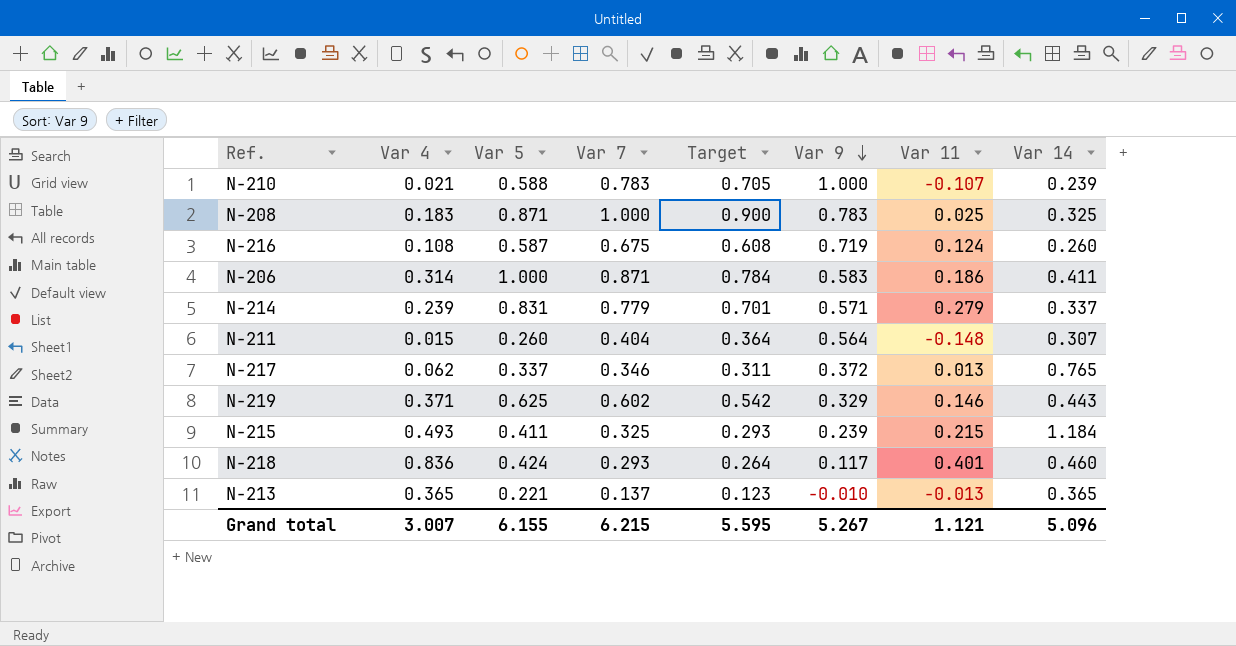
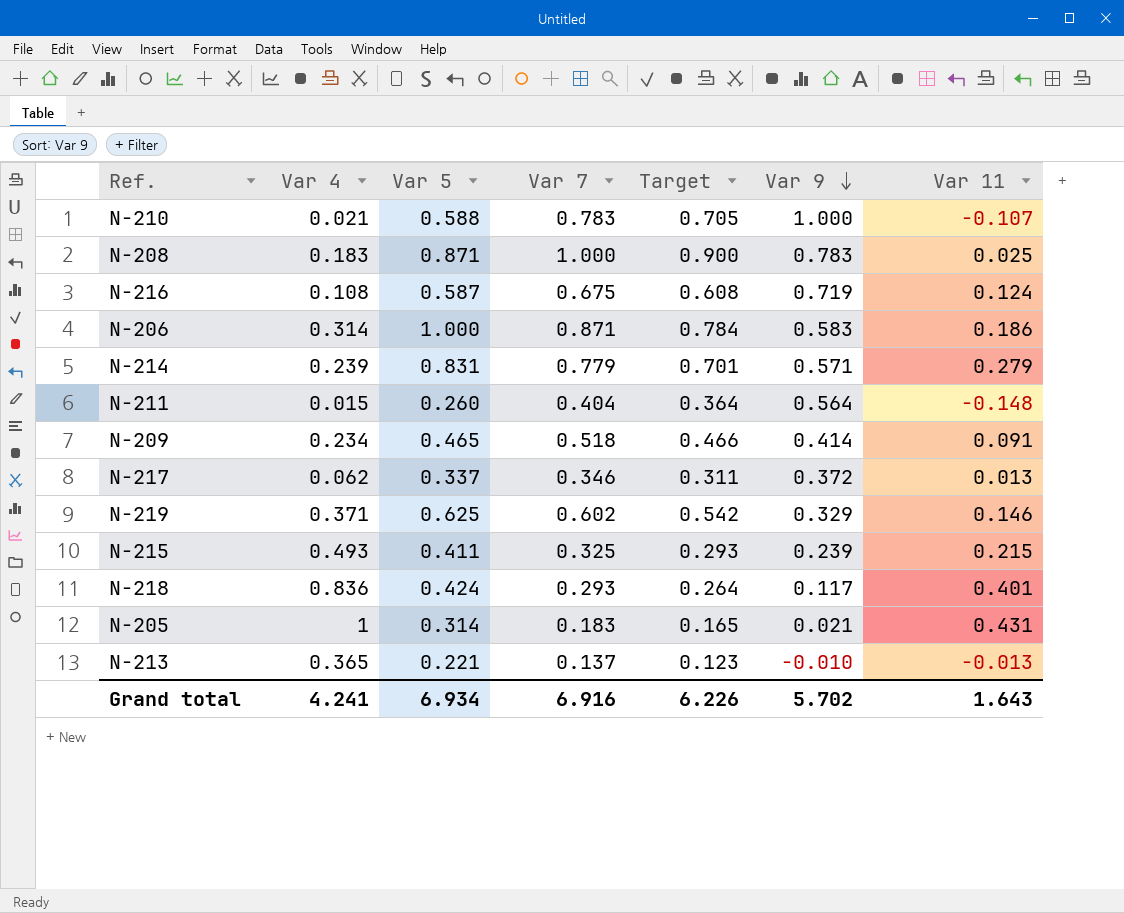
column Var 14 | position: 8 -> none
row N-209: none -> 0.234 | 0.465 | 0.518 | 0.466 | 0.414 | 0.091
row N-205: none -> 1 | 0.314 | 0.183 | 0.165 | 0.021 | 0.431
Grand total | Var 4: 3.007 -> 4.241
Grand total | Var 5: 6.155 -> 6.934
Grand total | Var 7: 6.215 -> 6.916
Grand total | Target: 5.595 -> 6.226
Grand total | Var 9: 5.267 -> 5.702
Grand total | Var 11: 1.121 -> 1.643

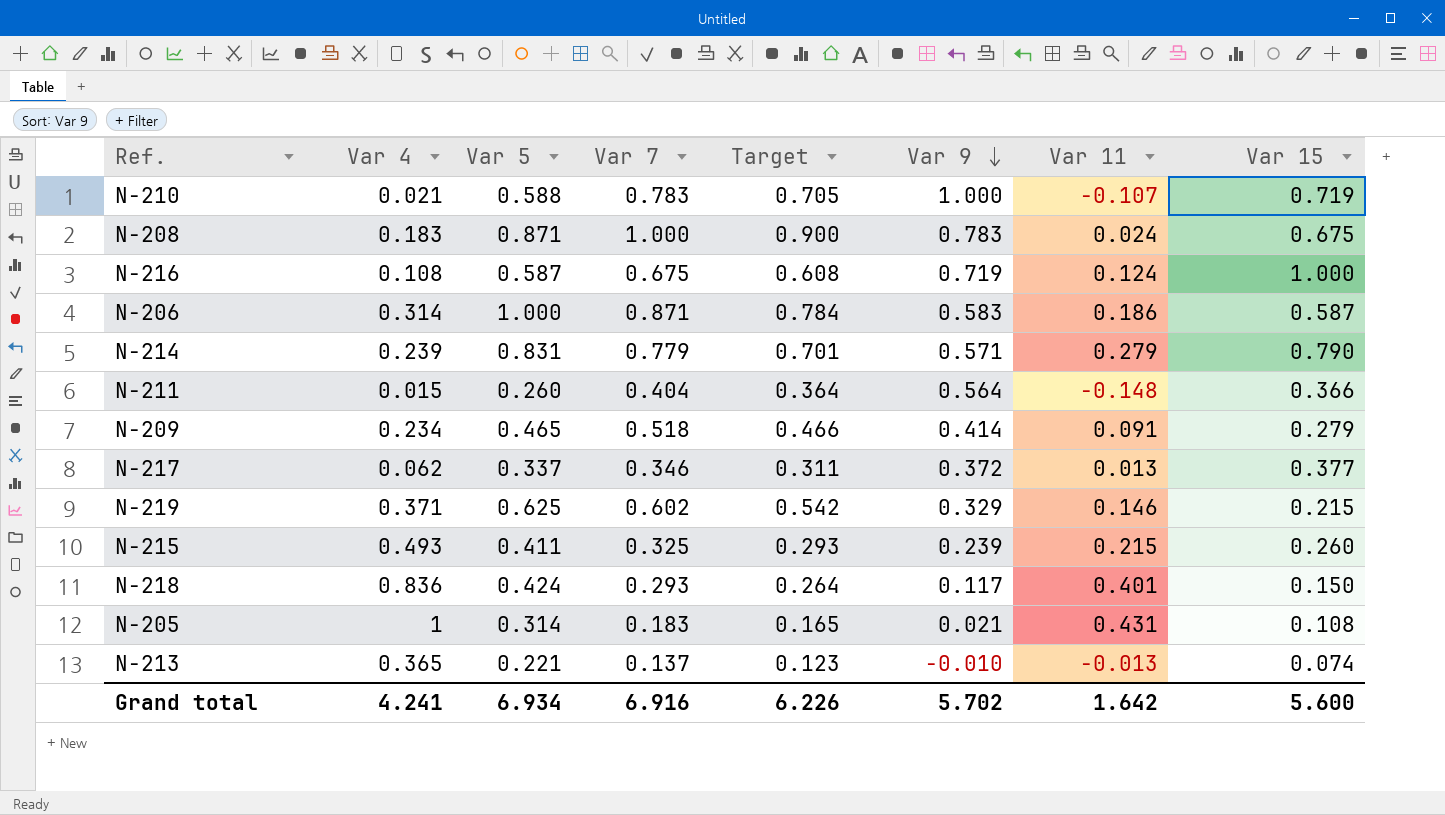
column Var 15 | position: none -> 8
N-208 | Var 11: 0.025 -> 0.024
Grand total | Var 11: 1.643 -> 1.642

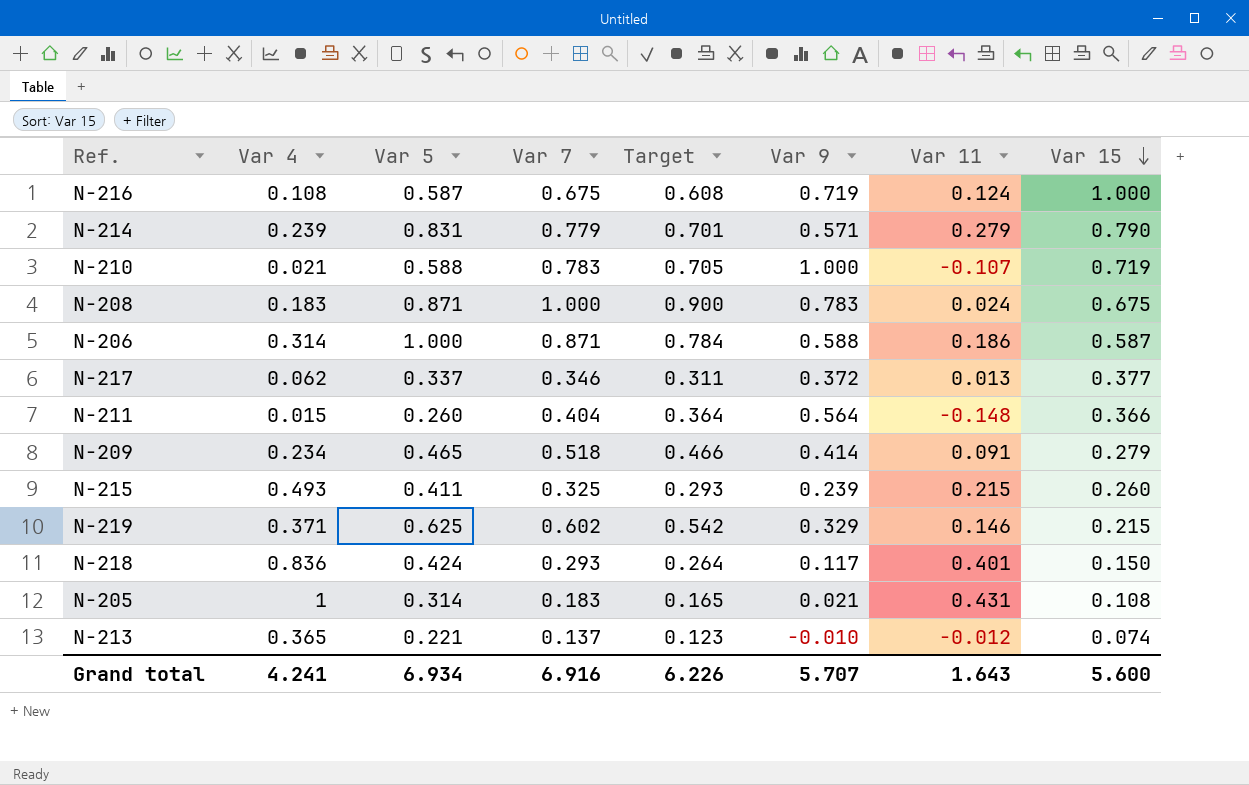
row order: Var 9 descending -> Var 15 descending
N-206 | Var 9: 0.583 -> 0.588
N-213 | Var 11: -0.013 -> -0.012
Grand total | Var 9: 5.702 -> 5.707
Grand total | Var 11: 1.642 -> 1.643

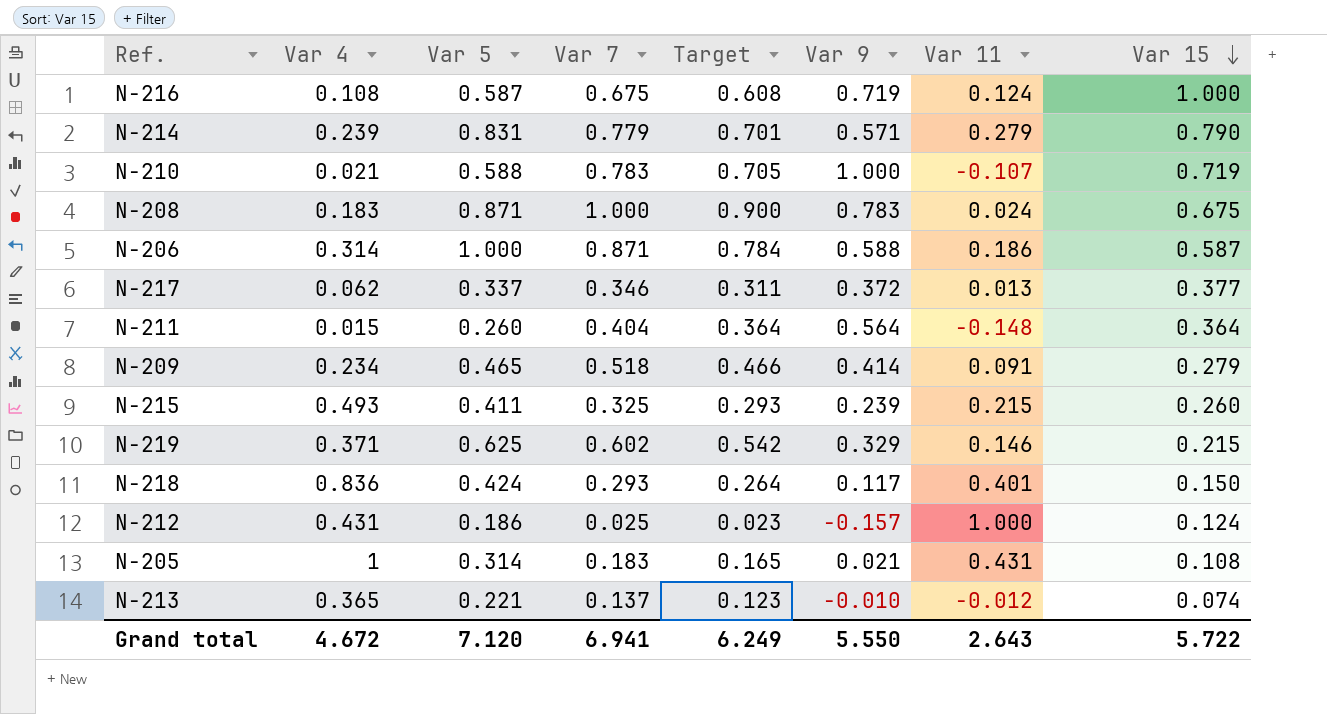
N-211 | Var 15: 0.366 -> 0.364
row N-212: none -> 0.431 | 0.186 | 0.025 | 0.023 | -0.157 | 1.000 | 0.124
Grand total | Var 4: 4.241 -> 4.672
Grand total | Var 5: 6.934 -> 7.120
Grand total | Var 7: 6.916 -> 6.941
Grand total | Target: 6.226 -> 6.249
Grand total | Var 9: 5.707 -> 5.550
Grand total | Var 11: 1.643 -> 2.643
Grand total | Var 15: 5.600 -> 5.722

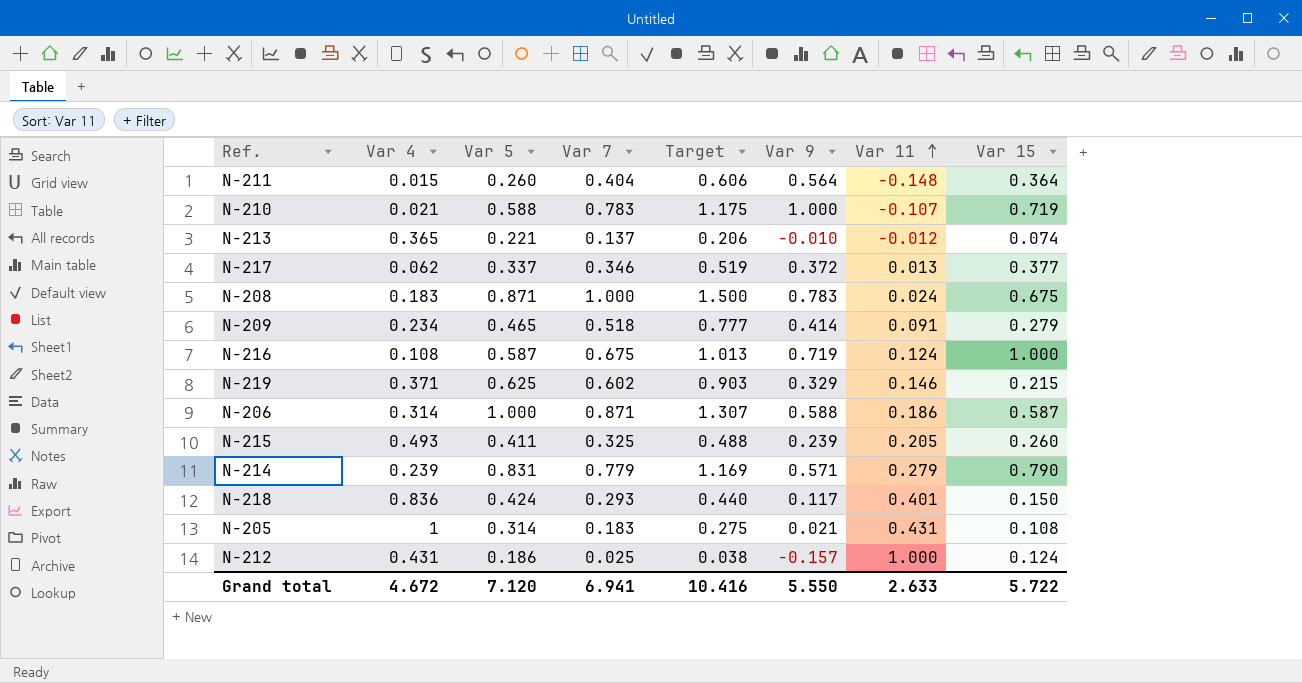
row order: Var 15 descending -> Var 11 ascending
column Target | formula: [Var 7] * 0.9 -> [Var 7] * 1.5
N-215 | Var 11: 0.215 -> 0.205
Grand total | Target: 6.249 -> 10.416
Grand total | Var 11: 2.643 -> 2.633

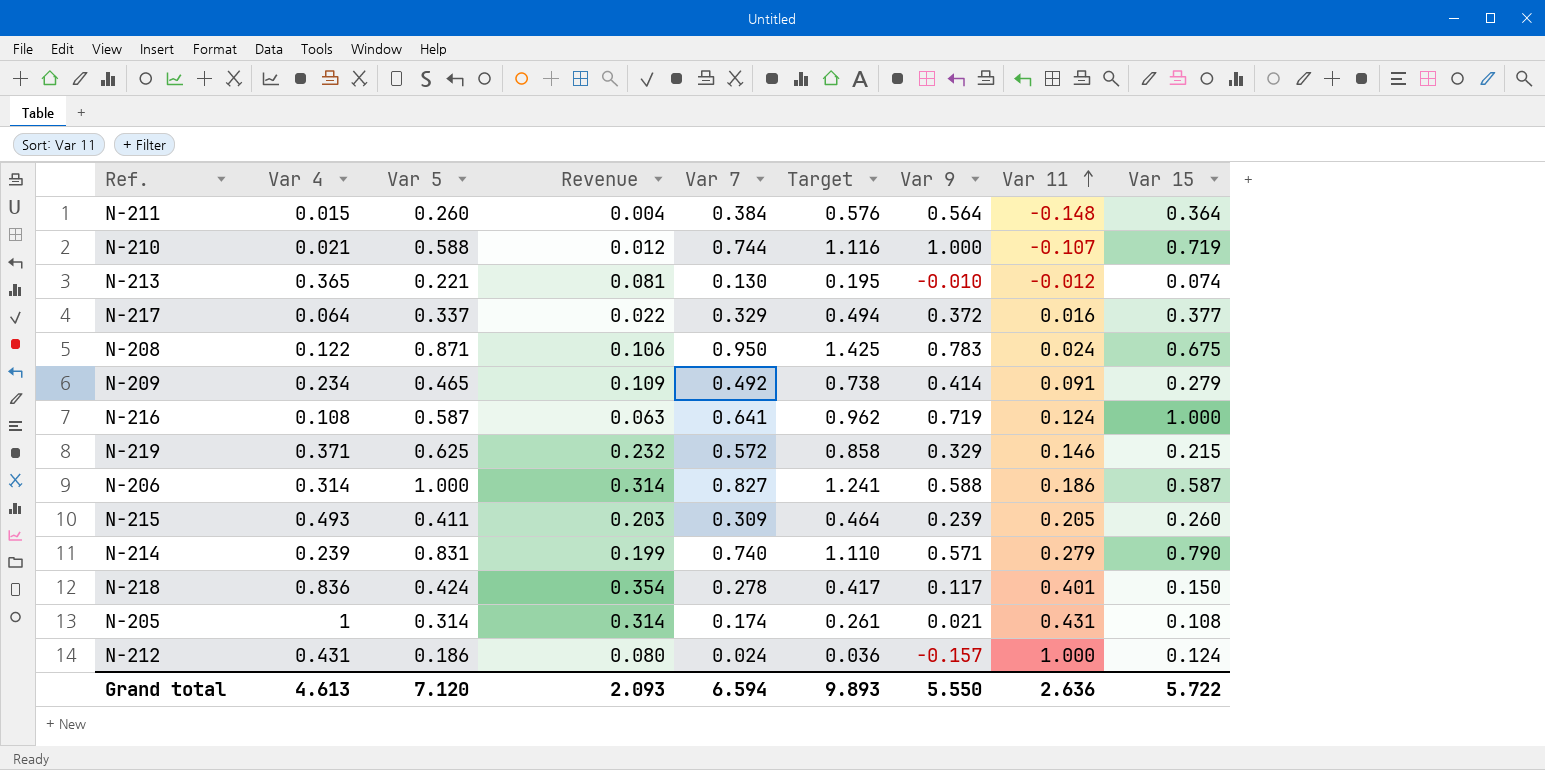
column Revenue | formula: none -> [Var 4] * [Var 5]
N-211 | Var 7: 0.404 -> 0.384
N-211 | Target: 0.606 -> 0.576
N-210 | Var 7: 0.783 -> 0.744
N-210 | Target: 1.175 -> 1.116
N-213 | Var 7: 0.137 -> 0.130
N-213 | Target: 0.206 -> 0.195
N-217 | Var 4: 0.062 -> 0.064
N-217 | Var 7: 0.346 -> 0.329
N-217 | Target: 0.519 -> 0.494
N-217 | Var 11: 0.013 -> 0.016
N-208 | Var 4: 0.183 -> 0.122
N-208 | Var 7: 1.000 -> 0.950
N-208 | Target: 1.500 -> 1.425
N-209 | Var 7: 0.518 -> 0.492
N-209 | Target: 0.777 -> 0.738
N-216 | Var 7: 0.675 -> 0.641
N-216 | Target: 1.013 -> 0.962
N-219 | Var 7: 0.602 -> 0.572
N-219 | Target: 0.903 -> 0.858
N-206 | Var 7: 0.871 -> 0.827
N-206 | Target: 1.307 -> 1.241
N-215 | Var 7: 0.325 -> 0.309
N-215 | Target: 0.488 -> 0.464
N-214 | Var 7: 0.779 -> 0.740
N-214 | Target: 1.169 -> 1.110
N-218 | Var 7: 0.293 -> 0.278
N-218 | Target: 0.440 -> 0.417
N-205 | Var 7: 0.183 -> 0.174
N-205 | Target: 0.275 -> 0.261
N-212 | Var 7: 0.025 -> 0.024
N-212 | Target: 0.038 -> 0.036
Grand total | Var 4: 4.672 -> 4.613
Grand total | Var 7: 6.941 -> 6.594
Grand total | Target: 10.416 -> 9.893
Grand total | Var 11: 2.633 -> 2.636

